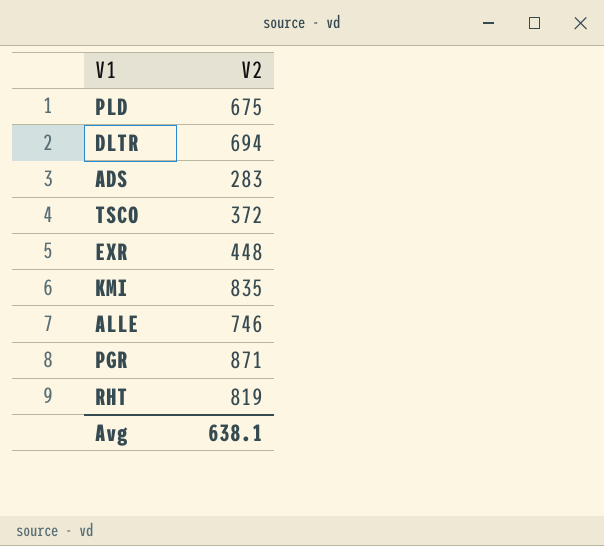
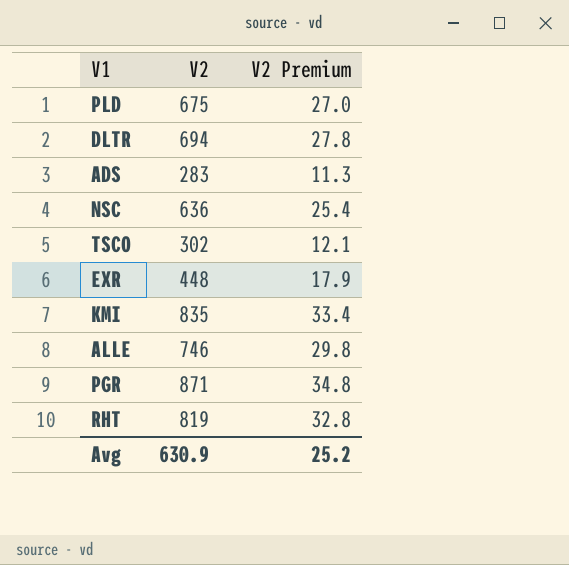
column V2 Premium | formula: none -> [V2] * 0.04
row NSC: none -> 636 | 25.4
TSCO | V2: 372 -> 302
Avg | V2: 638.1 -> 630.9

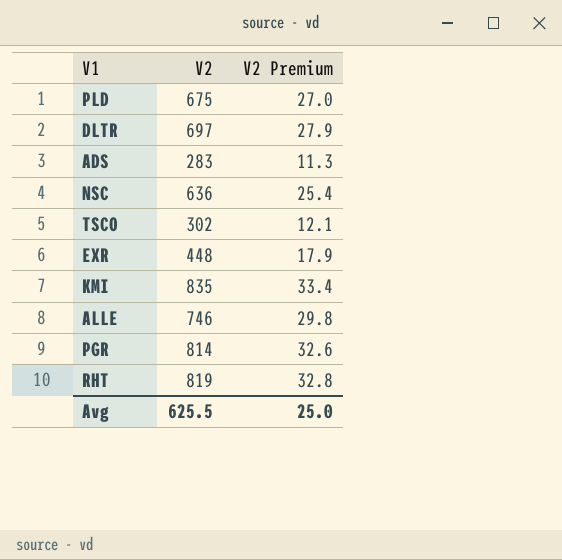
DLTR | V2: 694 -> 697
DLTR | V2 Premium: 27.8 -> 27.9
PGR | V2: 871 -> 814
PGR | V2 Premium: 34.8 -> 32.6
Avg | V2: 630.9 -> 625.5
Avg | V2 Premium: 25.2 -> 25.0

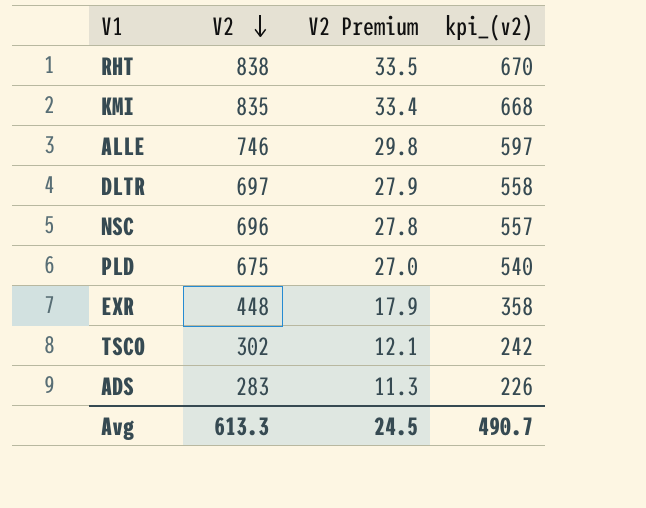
row order: none -> V2 descending
column kpi_(v2) | formula: none -> [V2] * 0.8
row PGR: 814 | 32.6 -> none
RHT | V2: 819 -> 838
RHT | V2 Premium: 32.8 -> 33.5
NSC | V2: 636 -> 696
NSC | V2 Premium: 25.4 -> 27.8
Avg | V2: 625.5 -> 613.3
Avg | V2 Premium: 25.0 -> 24.5

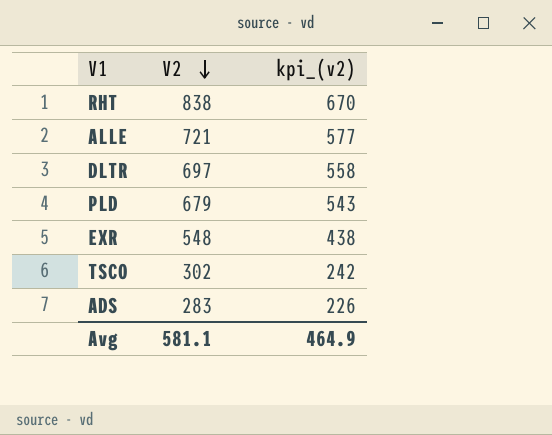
column V2 Premium | formula: [V2] * 0.04 -> none
row KMI: 835 | 33.4 | 668 -> none
row NSC: 696 | 27.8 | 557 -> none
ALLE | V2: 746 -> 721
ALLE | kpi_(v2): 597 -> 577
PLD | V2: 675 -> 679
PLD | kpi_(v2): 540 -> 543
EXR | V2: 448 -> 548
EXR | kpi_(v2): 358 -> 438
Avg | V2: 613.3 -> 581.1
Avg | kpi_(v2): 490.7 -> 464.9

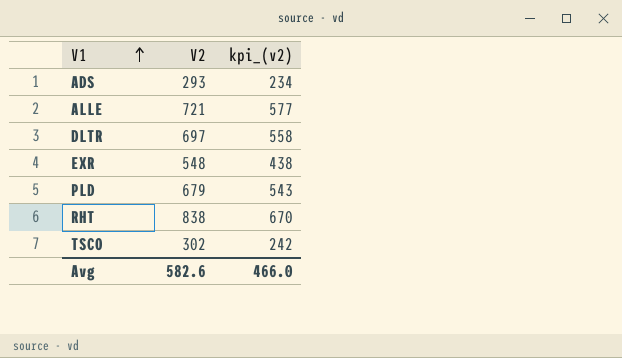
row order: V2 descending -> V1 ascending
ADS | V2: 283 -> 293
ADS | kpi_(v2): 226 -> 234
Avg | V2: 581.1 -> 582.6
Avg | kpi_(v2): 464.9 -> 466.0

